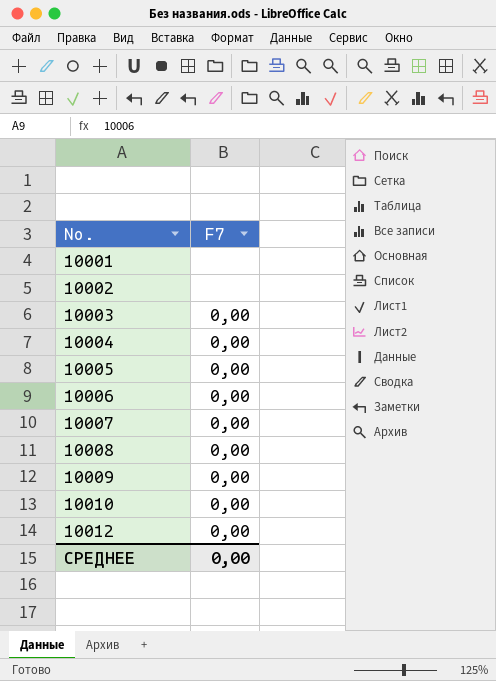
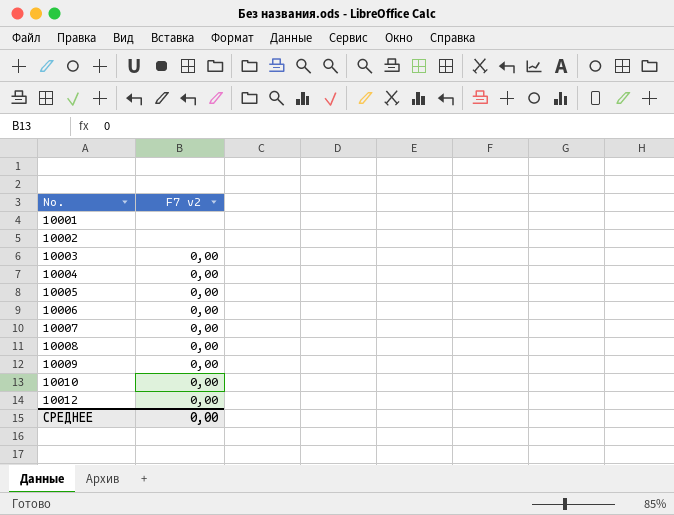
column name: F7 -> F7 v2

